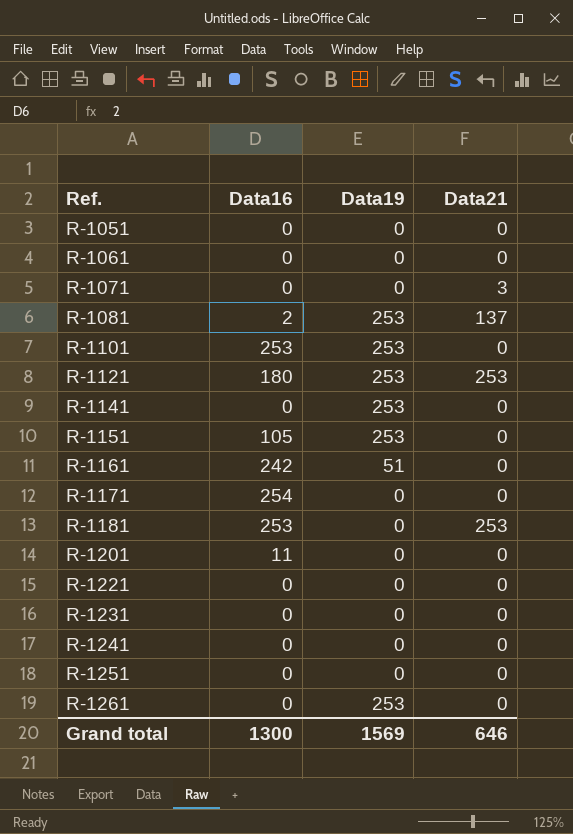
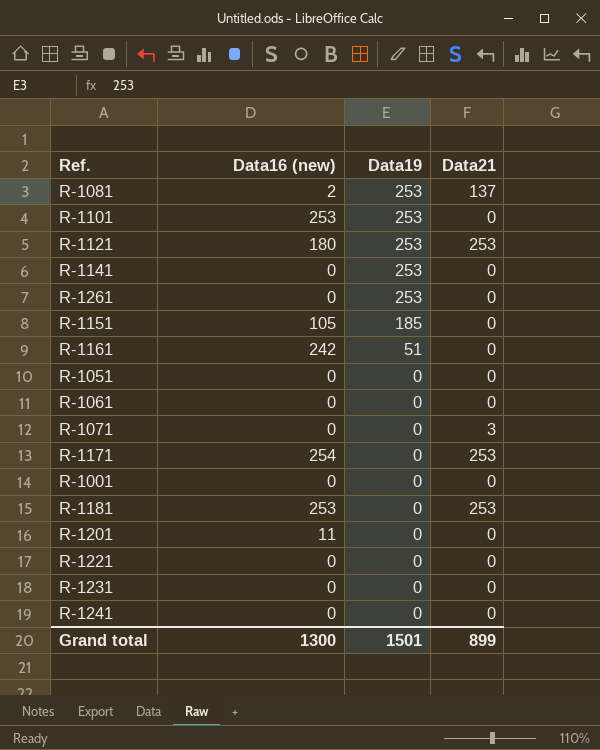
row order: Ref. ascending -> Data19 descending
column name: Data16 -> Data16 (new)
row R-1251: 0 | 0 | 0 -> none
R-1151 | Data19: 253 -> 185
R-1171 | Data21: 0 -> 253
row R-1001: none -> 0 | 0 | 0
Grand total | Data19: 1569 -> 1501
Grand total | Data21: 646 -> 899

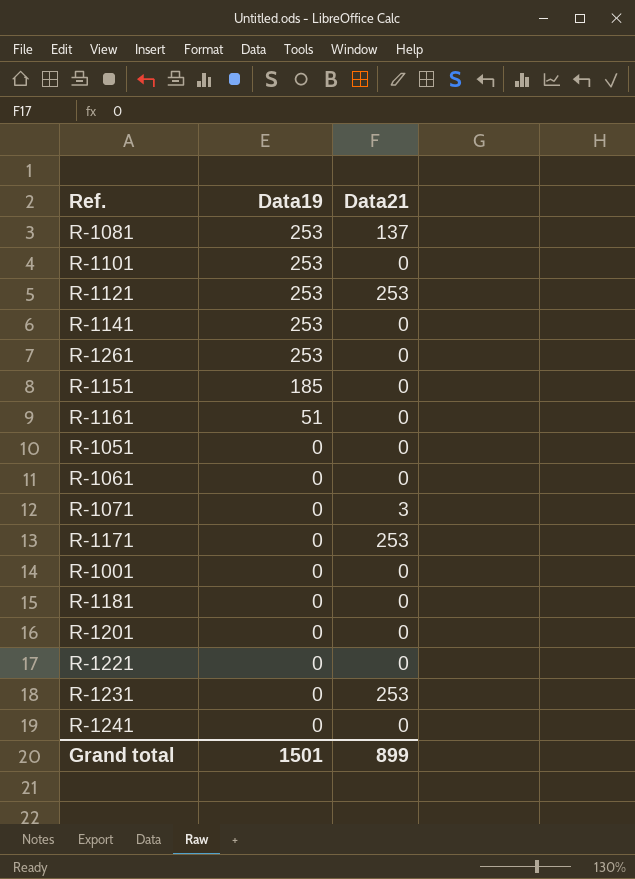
column Data16 (new) | position: 2 -> none
R-1181 | Data21: 253 -> 0
R-1231 | Data21: 0 -> 253

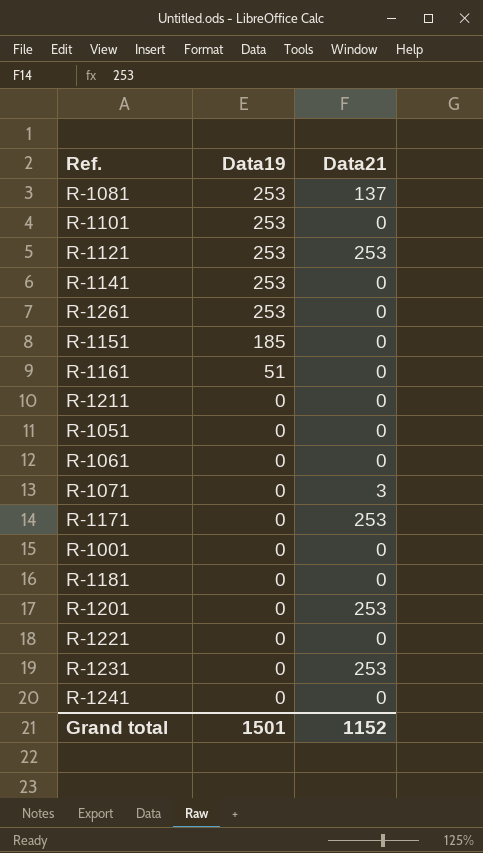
row R-1211: none -> 0 | 0
R-1201 | Data21: 0 -> 253
Grand total | Data21: 899 -> 1152

